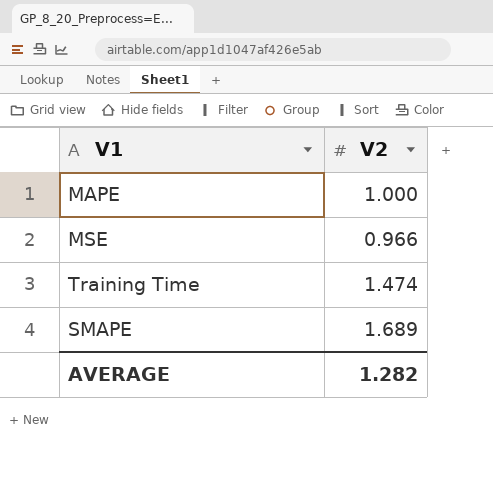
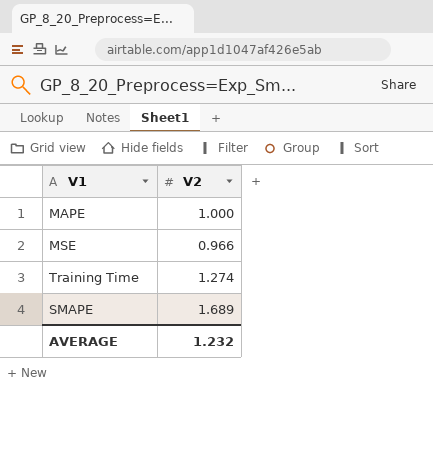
Training Time | V2: 1.474 -> 1.274
AVERAGE | V2: 1.282 -> 1.232

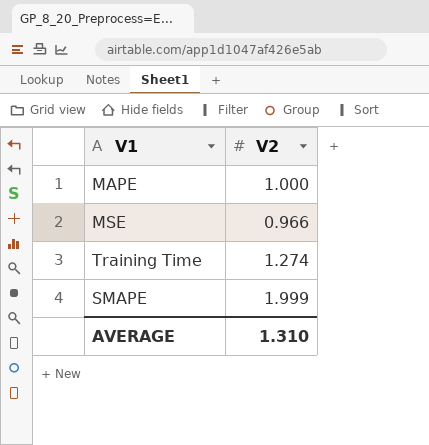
SMAPE | V2: 1.689 -> 1.999
AVERAGE | V2: 1.232 -> 1.310

